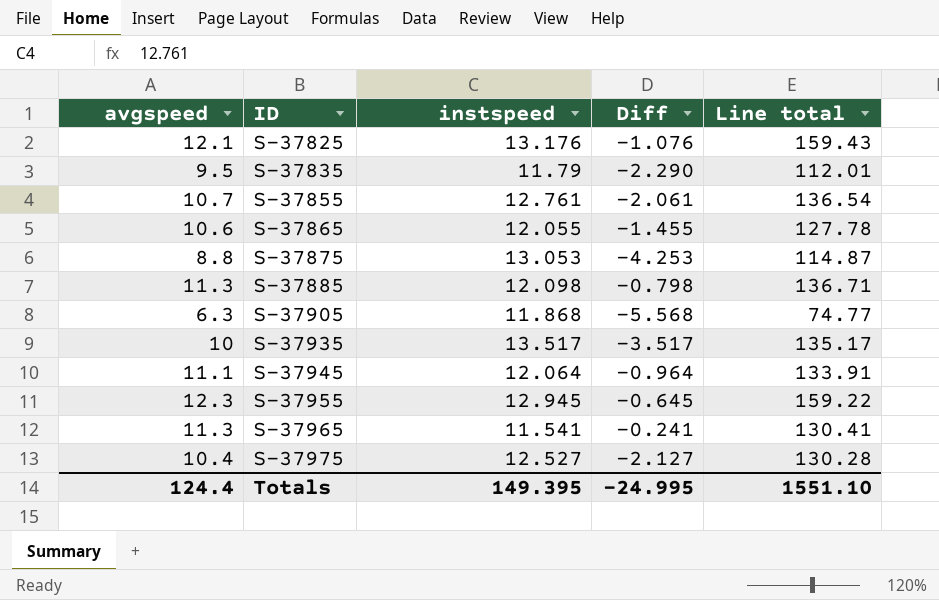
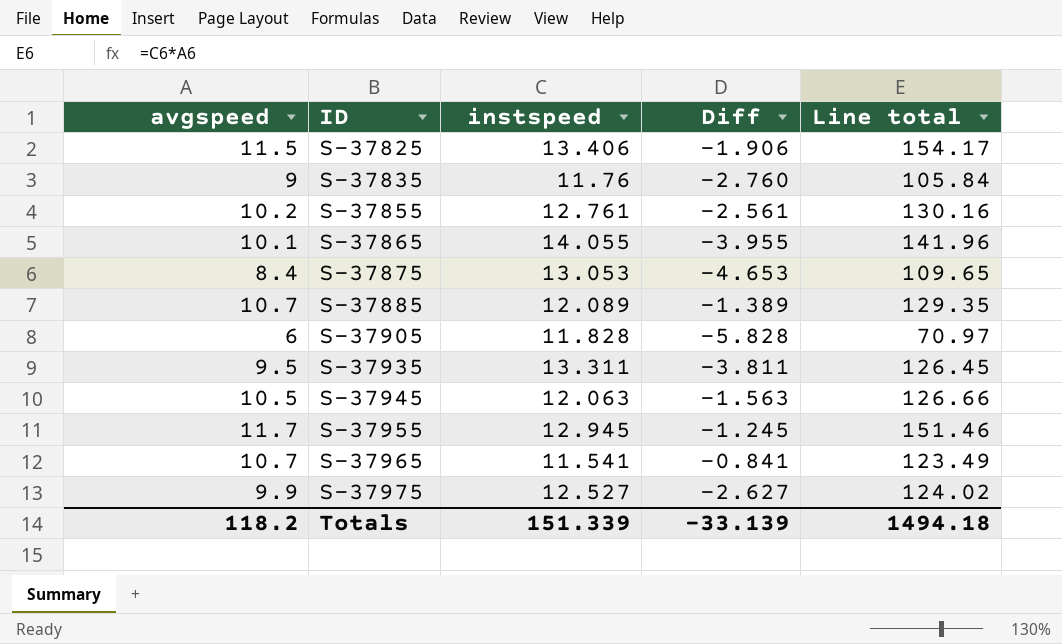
S-37825 | avgspeed: 12.1 -> 11.5
S-37825 | instspeed: 13.176 -> 13.406
S-37825 | Diff: -1.076 -> -1.906
S-37825 | Line total: 159.43 -> 154.17
S-37835 | avgspeed: 9.5 -> 9
S-37835 | instspeed: 11.79 -> 11.76
S-37835 | Diff: -2.290 -> -2.760
S-37835 | Line total: 112.01 -> 105.84
S-37855 | avgspeed: 10.7 -> 10.2
S-37855 | Diff: -2.061 -> -2.561
S-37855 | Line total: 136.54 -> 130.16
S-37865 | avgspeed: 10.6 -> 10.1
S-37865 | instspeed: 12.055 -> 14.055
S-37865 | Diff: -1.455 -> -3.955
S-37865 | Line total: 127.78 -> 141.96
S-37875 | avgspeed: 8.8 -> 8.4
S-37875 | Diff: -4.253 -> -4.653
S-37875 | Line total: 114.87 -> 109.65
S-37885 | avgspeed: 11.3 -> 10.7
S-37885 | instspeed: 12.098 -> 12.089
S-37885 | Diff: -0.798 -> -1.389
S-37885 | Line total: 136.71 -> 129.35
S-37905 | avgspeed: 6.3 -> 6
S-37905 | instspeed: 11.868 -> 11.828
S-37905 | Diff: -5.568 -> -5.828
S-37905 | Line total: 74.77 -> 70.97
S-37935 | avgspeed: 10 -> 9.5
S-37935 | instspeed: 13.517 -> 13.311
S-37935 | Diff: -3.517 -> -3.811
S-37935 | Line total: 135.17 -> 126.45
S-37945 | avgspeed: 11.1 -> 10.5
S-37945 | instspeed: 12.064 -> 12.063
S-37945 | Diff: -0.964 -> -1.563
S-37945 | Line total: 133.91 -> 126.66
S-37955 | avgspeed: 12.3 -> 11.7
S-37955 | Diff: -0.645 -> -1.245
S-37955 | Line total: 159.22 -> 151.46
S-37965 | avgspeed: 11.3 -> 10.7
S-37965 | Diff: -0.241 -> -0.841
S-37965 | Line total: 130.41 -> 123.49
S-37975 | avgspeed: 10.4 -> 9.9
S-37975 | Diff: -2.127 -> -2.627
S-37975 | Line total: 130.28 -> 124.02
Totals | avgspeed: 124.4 -> 118.2
Totals | instspeed: 149.395 -> 151.339
Totals | Diff: -24.995 -> -33.139
Totals | Line total: 1551.10 -> 1494.18

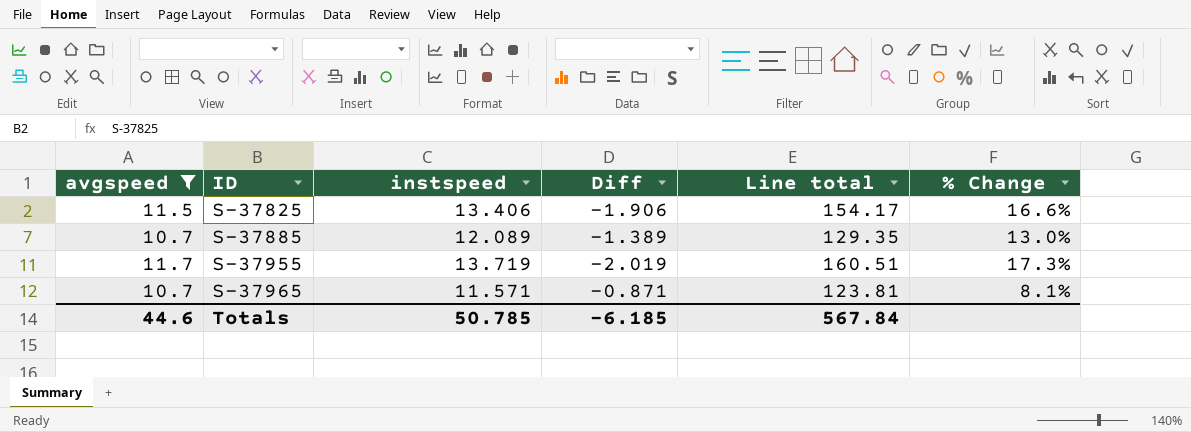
filter: none -> avgspeed >= 10.7
column % Change | formula: none -> ([instspeed] - [avgspeed]) / [avgspeed]
S-37955 | instspeed: 12.945 -> 13.719
S-37955 | Diff: -1.245 -> -2.019
S-37955 | Line total: 151.46 -> 160.51
S-37965 | instspeed: 11.541 -> 11.571
S-37965 | Diff: -0.841 -> -0.871
S-37965 | Line total: 123.49 -> 123.81
Totals | avgspeed: 118.2 -> 44.6
Totals | instspeed: 151.339 -> 50.785
Totals | Diff: -33.139 -> -6.185
Totals | Line total: 1494.18 -> 567.84

